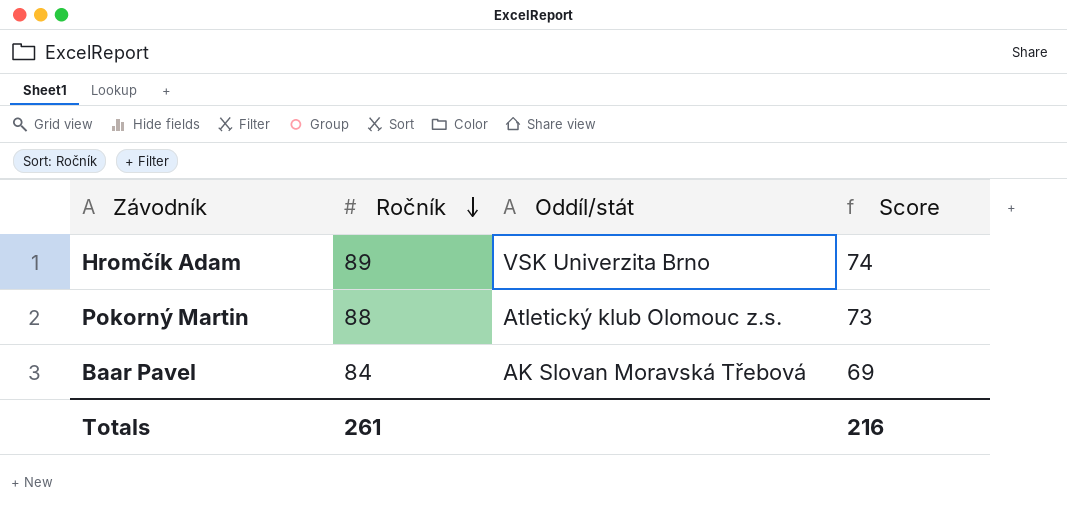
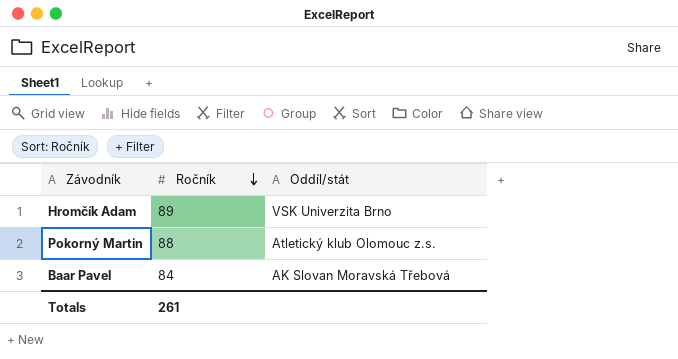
column Score | formula: [Ročník] - 15 -> none

